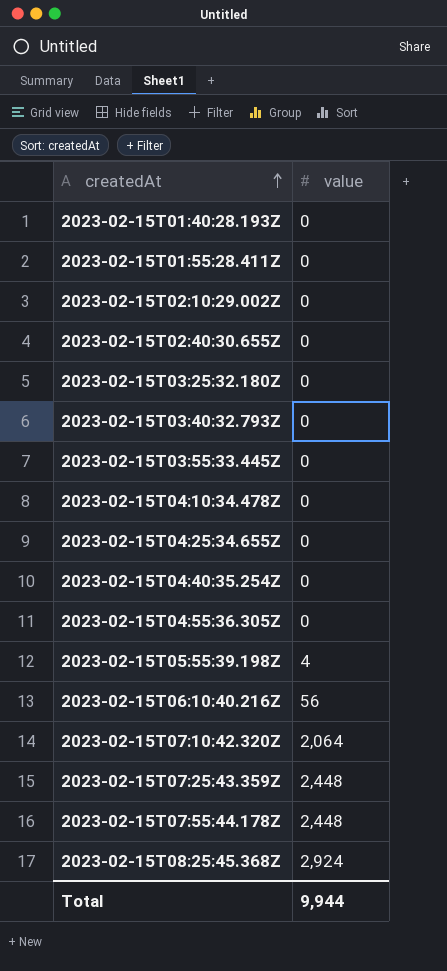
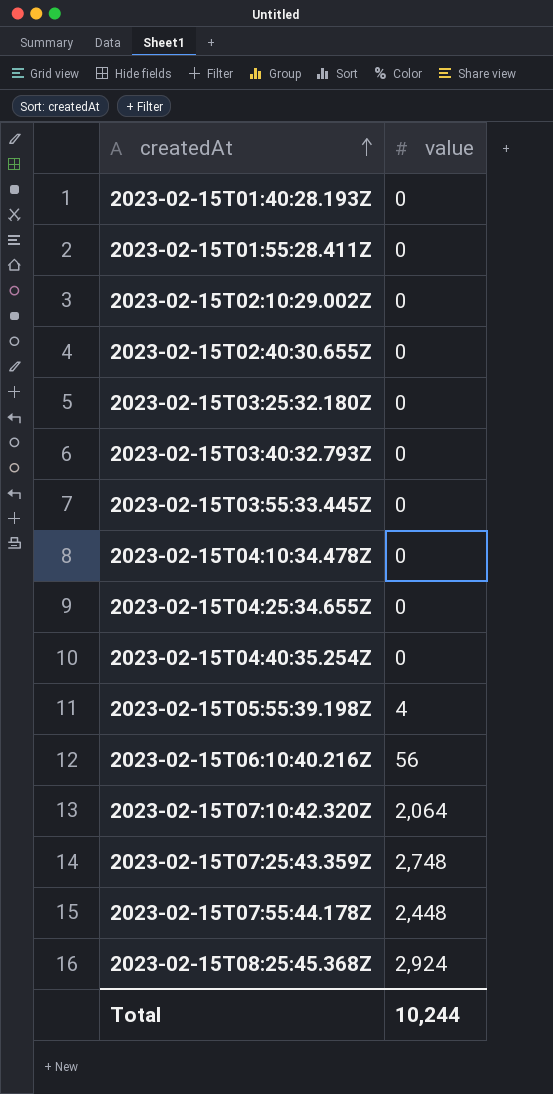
row 2023-02-15T04:55:36.305Z: 0 -> none
2023-02-15T07:25:43.359Z | value: 2,448 -> 2,748
Total | value: 9,944 -> 10,244

